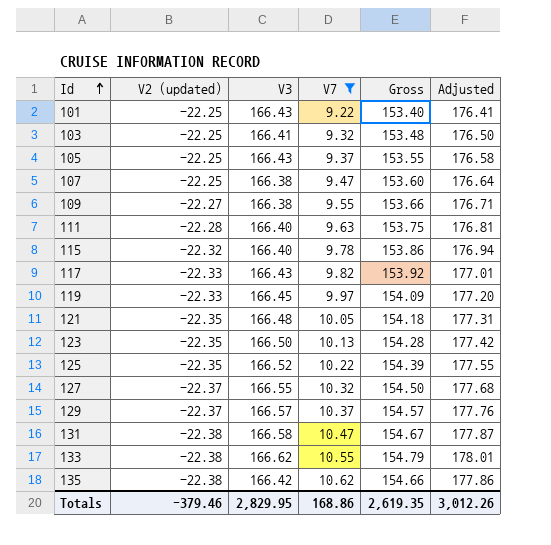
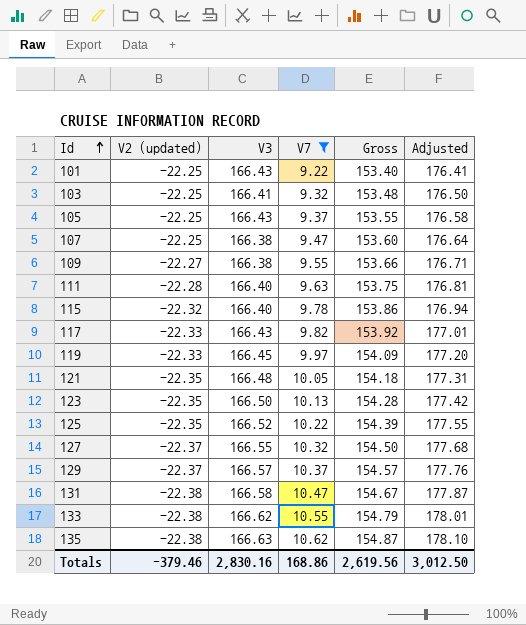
135 | V3: 166.42 -> 166.63
135 | Gross: 154.66 -> 154.87
135 | Adjusted: 177.86 -> 178.10
Totals | V3: 2,829.95 -> 2,830.16
Totals | Gross: 2,619.35 -> 2,619.56
Totals | Adjusted: 3,012.26 -> 3,012.50

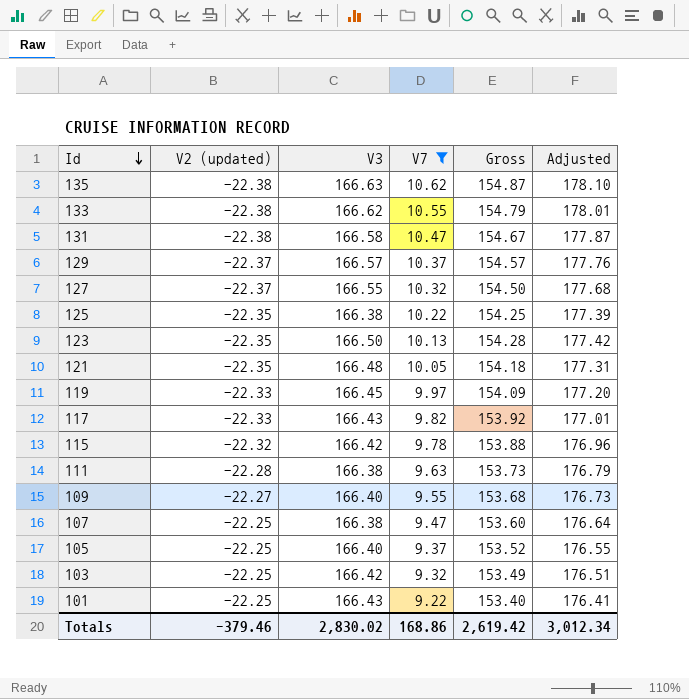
row order: Id ascending -> Id descending
125 | V3: 166.52 -> 166.38
125 | Gross: 154.39 -> 154.25
125 | Adjusted: 177.55 -> 177.39
115 | V3: 166.40 -> 166.42
115 | Gross: 153.86 -> 153.88
115 | Adjusted: 176.94 -> 176.96
111 | V3: 166.40 -> 166.38
111 | Gross: 153.75 -> 153.73
111 | Adjusted: 176.81 -> 176.79
109 | V3: 166.38 -> 166.40
109 | Gross: 153.66 -> 153.68
109 | Adjusted: 176.71 -> 176.73
105 | V3: 166.43 -> 166.40
105 | Gross: 153.55 -> 153.52
105 | Adjusted: 176.58 -> 176.55
103 | V3: 166.41 -> 166.42
103 | Gross: 153.48 -> 153.49
103 | Adjusted: 176.50 -> 176.51
Totals | V3: 2,830.16 -> 2,830.02
Totals | Gross: 2,619.56 -> 2,619.42
Totals | Adjusted: 3,012.50 -> 3,012.34

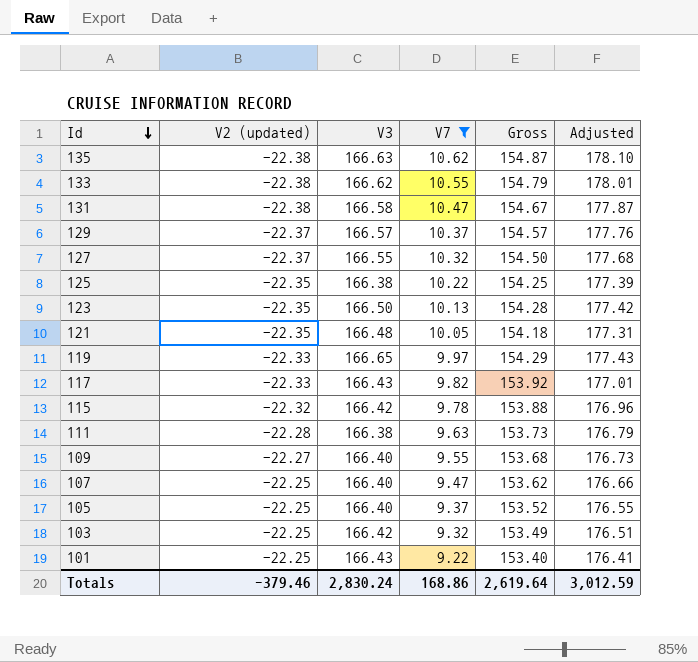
119 | V3: 166.45 -> 166.65
119 | Gross: 154.09 -> 154.29
119 | Adjusted: 177.20 -> 177.43
107 | V3: 166.38 -> 166.40
107 | Gross: 153.60 -> 153.62
107 | Adjusted: 176.64 -> 176.66
Totals | V3: 2,830.02 -> 2,830.24
Totals | Gross: 2,619.42 -> 2,619.64
Totals | Adjusted: 3,012.34 -> 3,012.59

